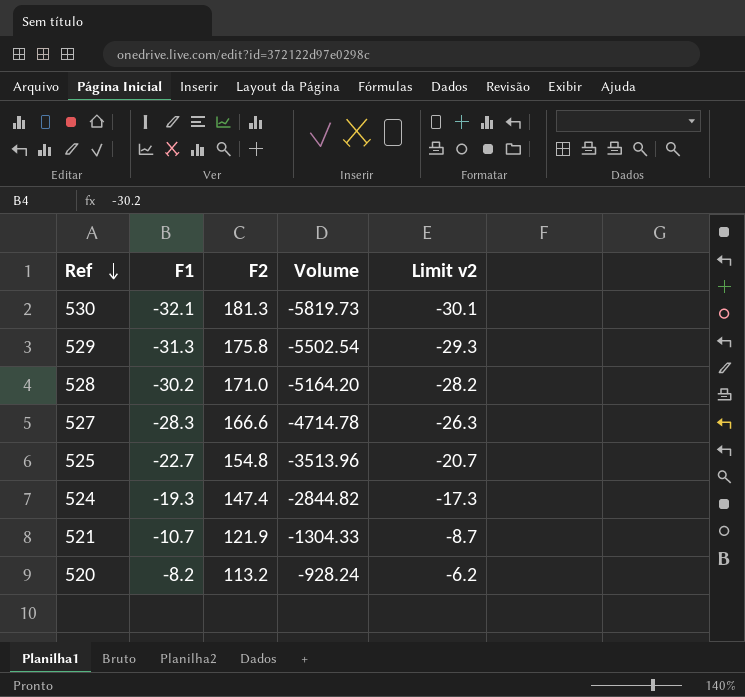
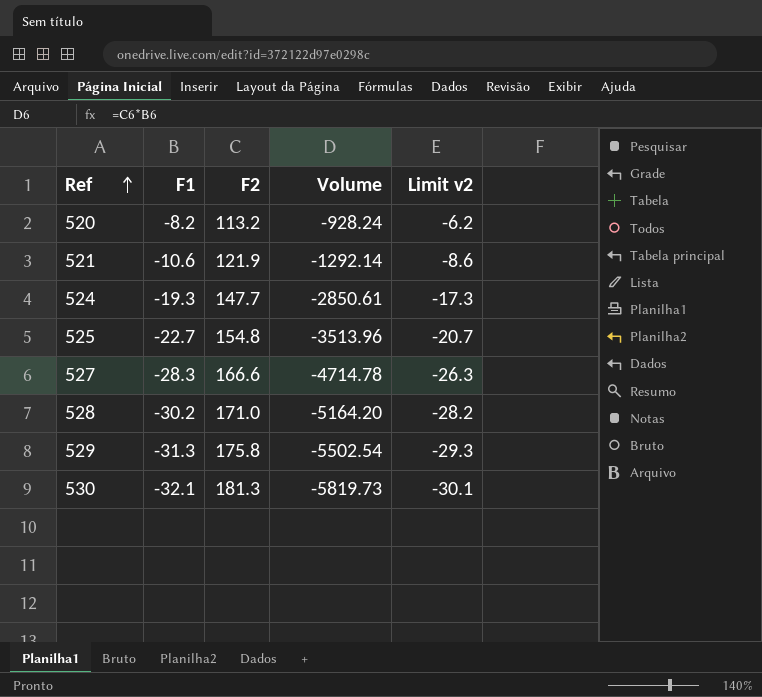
row order: Ref descending -> Ref ascending
521 | F1: -10.7 -> -10.6
521 | Volume: -1304.33 -> -1292.14
521 | Limit v2: -8.7 -> -8.6
524 | F2: 147.4 -> 147.7
524 | Volume: -2844.82 -> -2850.61

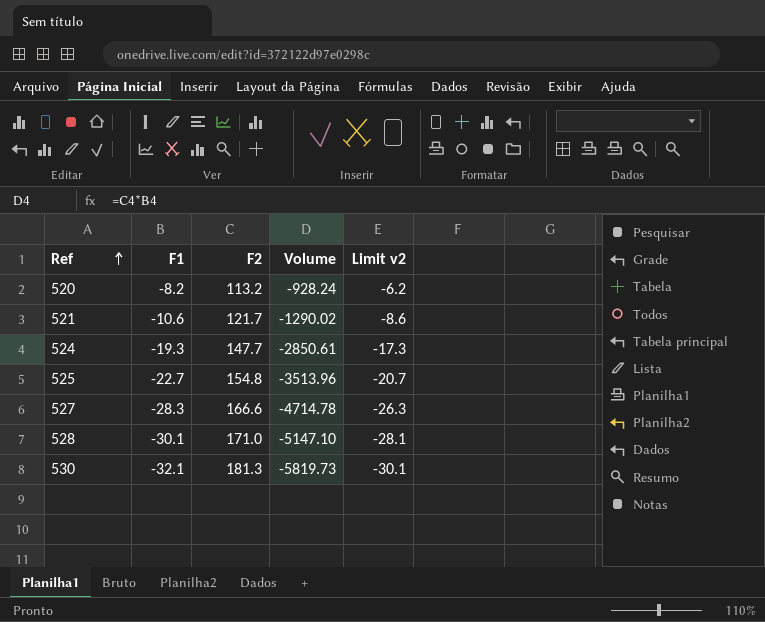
row 529: -31.3 | 175.8 | -5502.54 | -29.3 -> none
521 | F2: 121.9 -> 121.7
521 | Volume: -1292.14 -> -1290.02
528 | F1: -30.2 -> -30.1
528 | Volume: -5164.20 -> -5147.10
528 | Limit v2: -28.2 -> -28.1

